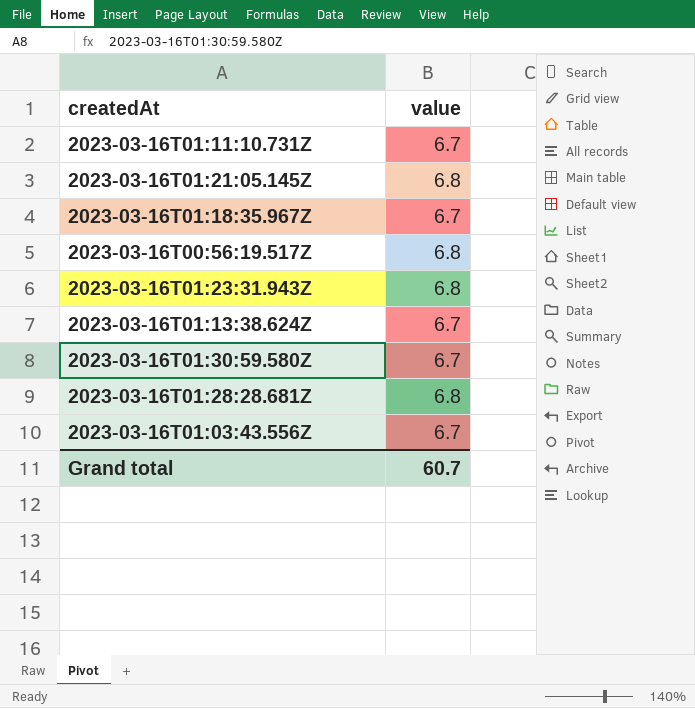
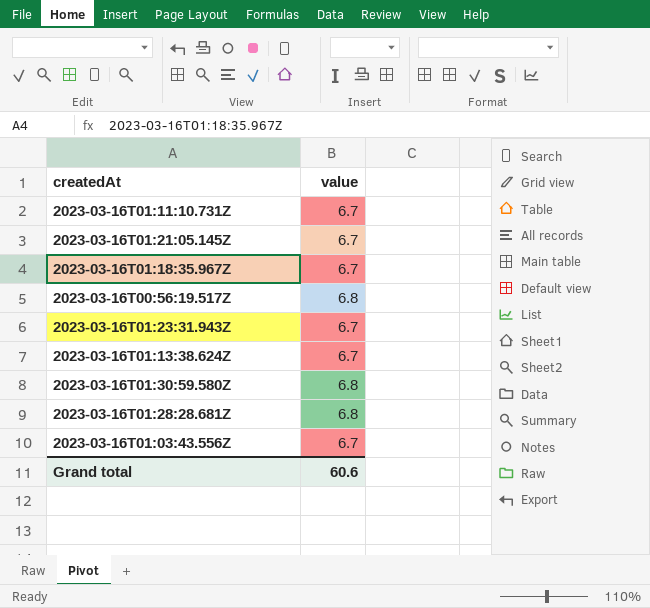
2023-03-16T01:21:05.145Z | value: 6.8 -> 6.7
2023-03-16T01:23:31.943Z | value: 6.8 -> 6.7
2023-03-16T01:30:59.580Z | value: 6.7 -> 6.8
Grand total | value: 60.7 -> 60.6

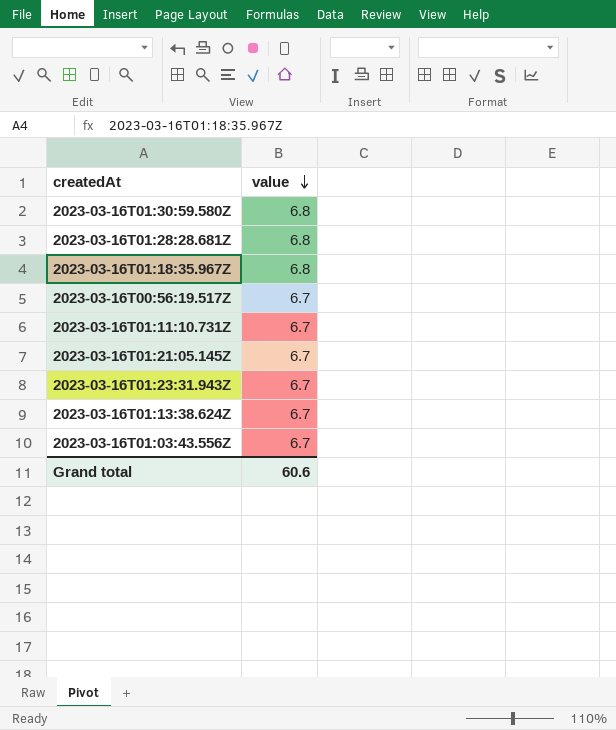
row order: none -> value descending
2023-03-16T01:18:35.967Z | value: 6.7 -> 6.8
2023-03-16T00:56:19.517Z | value: 6.8 -> 6.7

